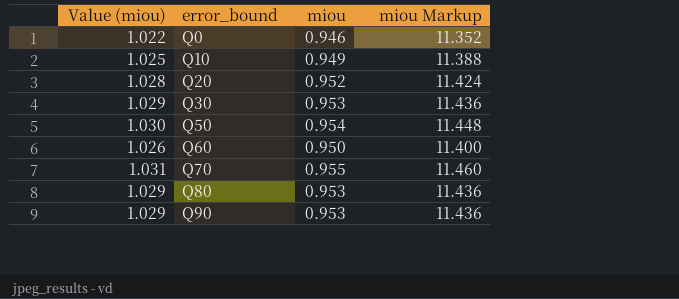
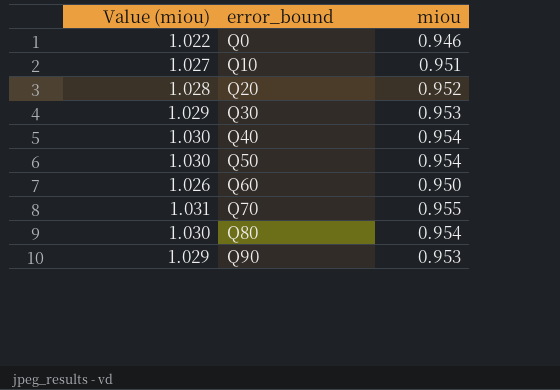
column miou Markup | formula: [miou] * 12 -> none
Q10 | Value (miou): 1.025 -> 1.027
Q10 | miou: 0.949 -> 0.951
row Q40: none -> 1.030 | 0.954
Q80 | Value (miou): 1.029 -> 1.030
Q80 | miou: 0.953 -> 0.954

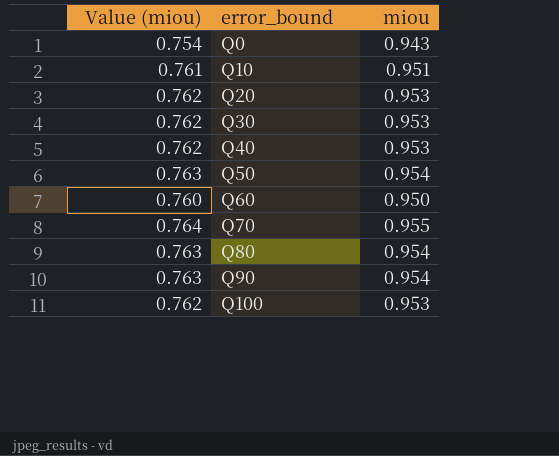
column Value (miou) | formula: [miou] * 1.08 -> [miou] * 0.8
Q0 | miou: 0.946 -> 0.943
Q20 | miou: 0.952 -> 0.953
Q40 | miou: 0.954 -> 0.953
Q90 | miou: 0.953 -> 0.954
row Q100: none -> 0.762 | 0.953

